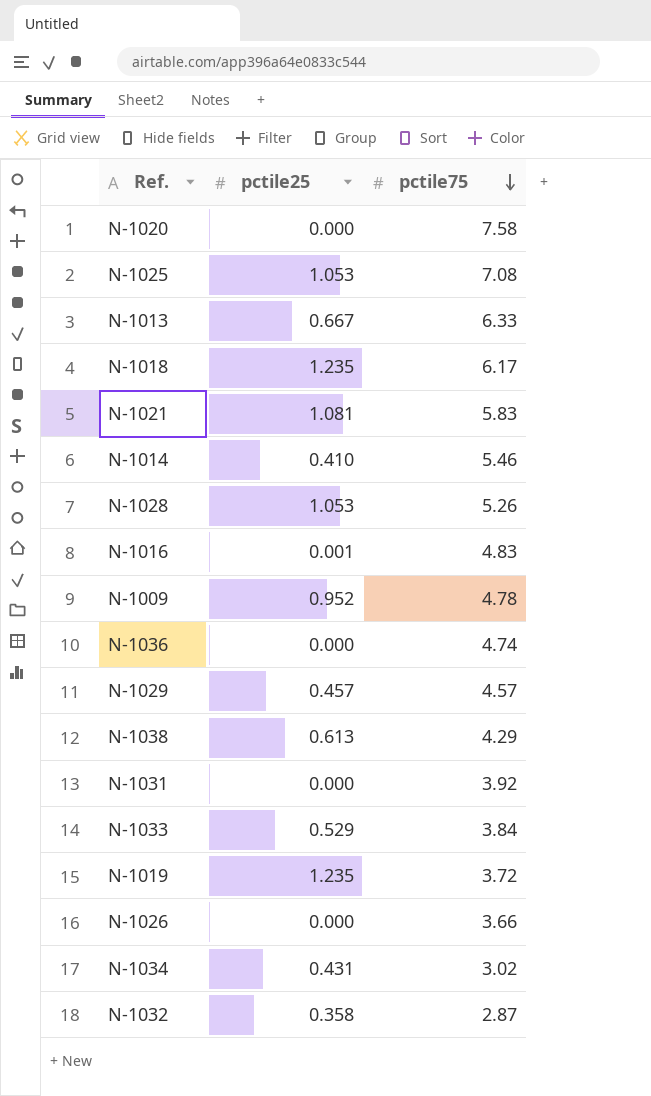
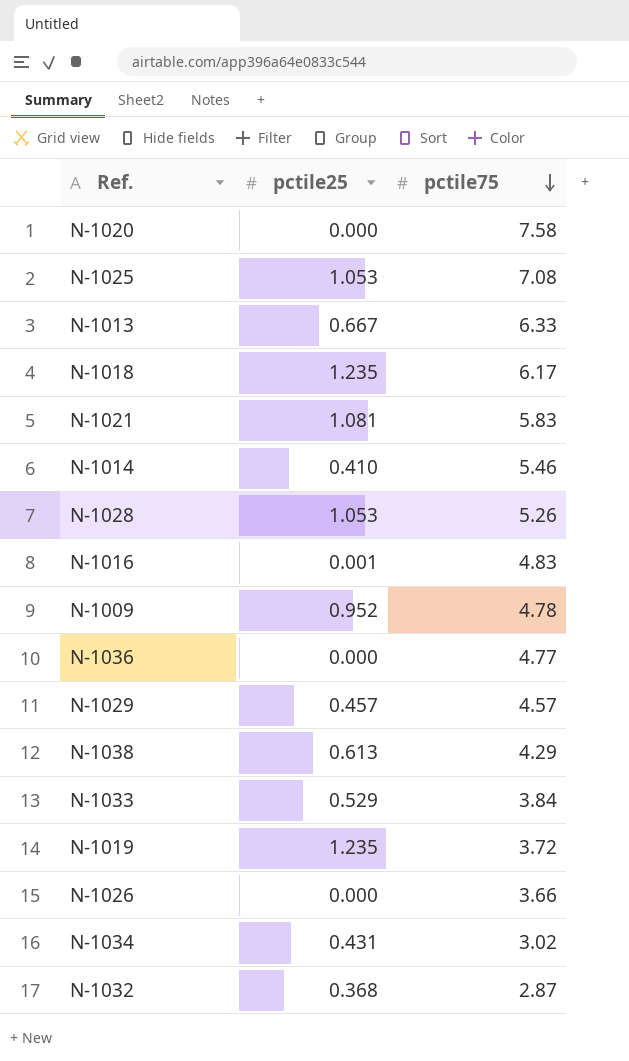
row N-1031: 0.000 | 3.92 -> none
N-1036 | pctile75: 4.74 -> 4.77
N-1032 | pctile25: 0.358 -> 0.368

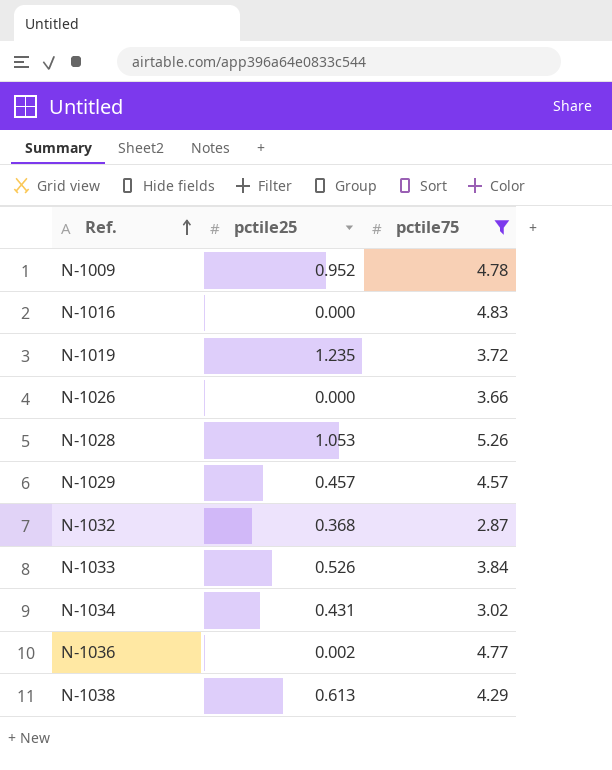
filter: none -> pctile75 <= 5.26
row order: pctile75 descending -> Ref. ascending
N-1016 | pctile25: 0.001 -> 0.000
N-1033 | pctile25: 0.529 -> 0.526
N-1036 | pctile25: 0.000 -> 0.002

